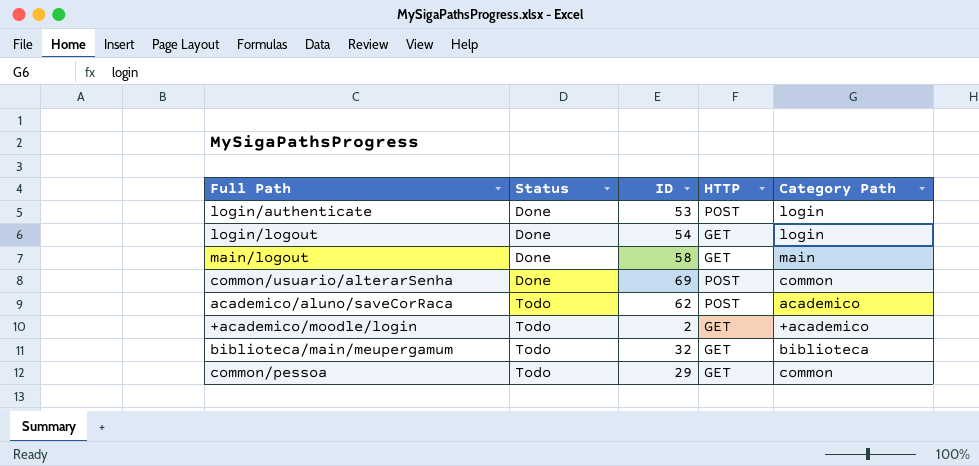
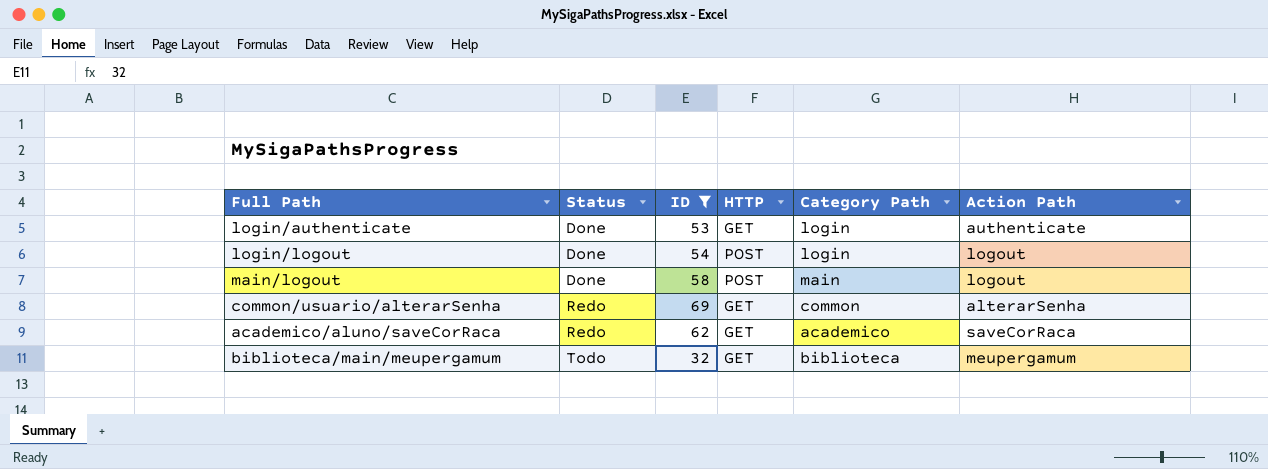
filter: none -> ID >= 32
column Action Path | position: none -> 6
login/authenticate | HTTP: POST -> GET
login/logout | HTTP: GET -> POST
main/logout | HTTP: GET -> POST
common/usuario/alterarSenha | Status: Done -> Redo
common/usuario/alterarSenha | HTTP: POST -> GET
academico/aluno/saveCorRaca | Status: Todo -> Redo
academico/aluno/saveCorRaca | HTTP: POST -> GET

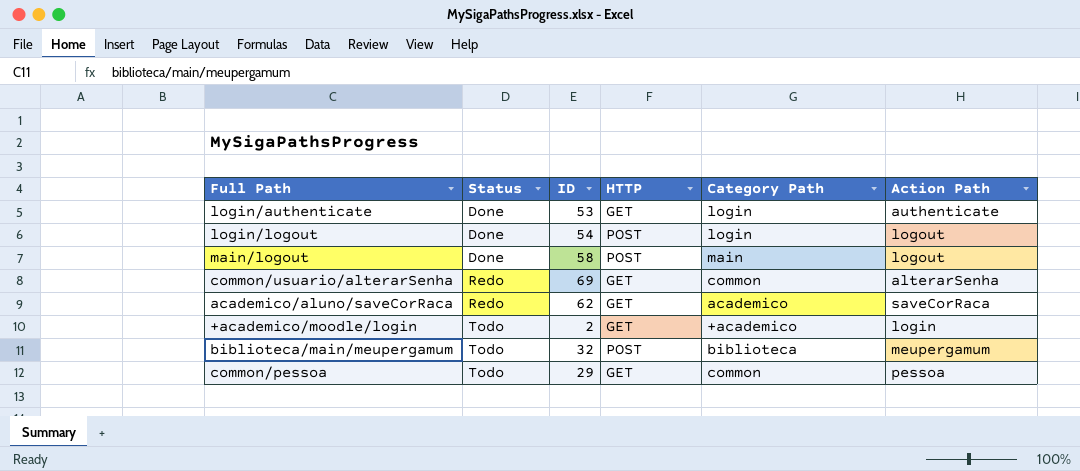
filter: ID >= 32 -> none
biblioteca/main/meupergamum | HTTP: GET -> POST

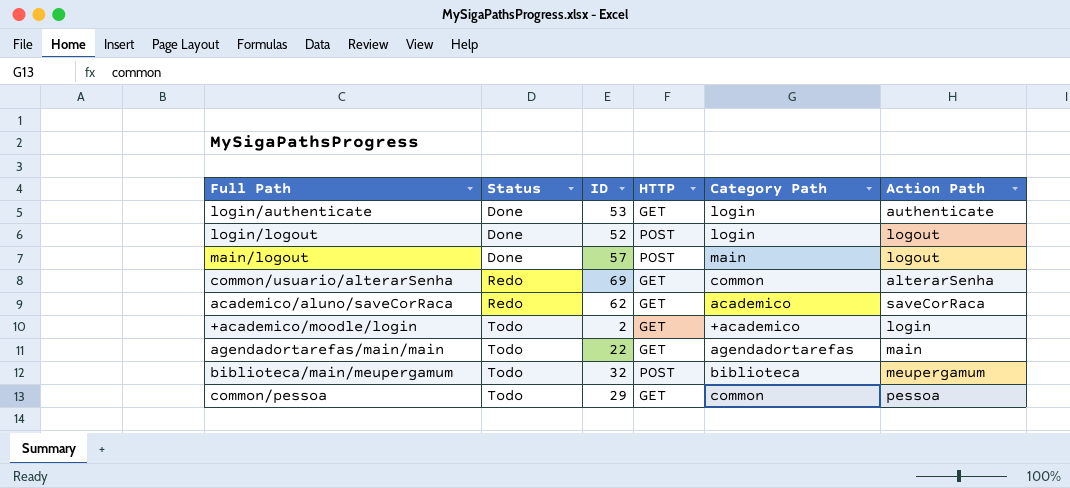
login/logout | ID: 54 -> 52
main/logout | ID: 58 -> 57
row agendadortarefas/main/main: none -> Todo | 22 | GET | agendadortarefas | main

